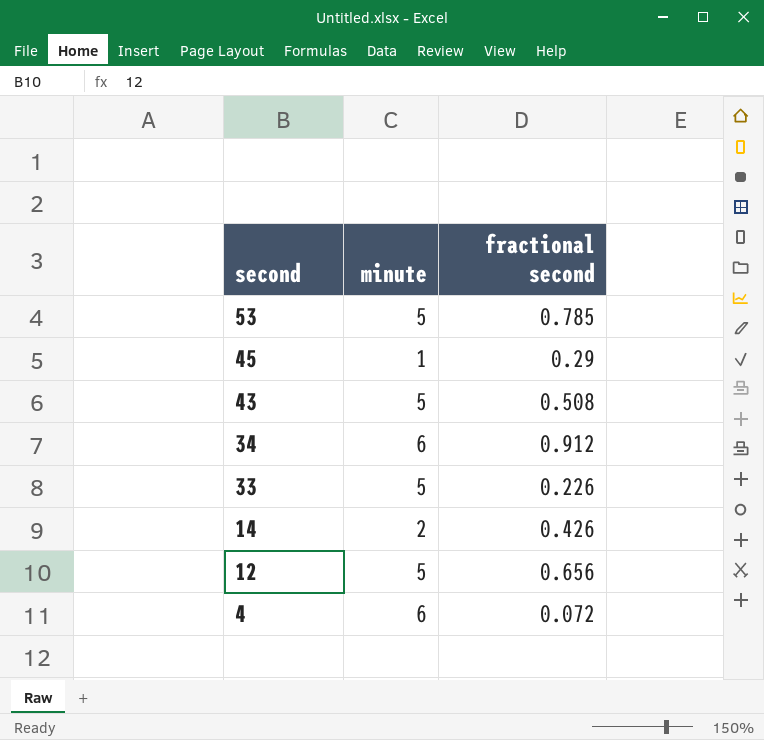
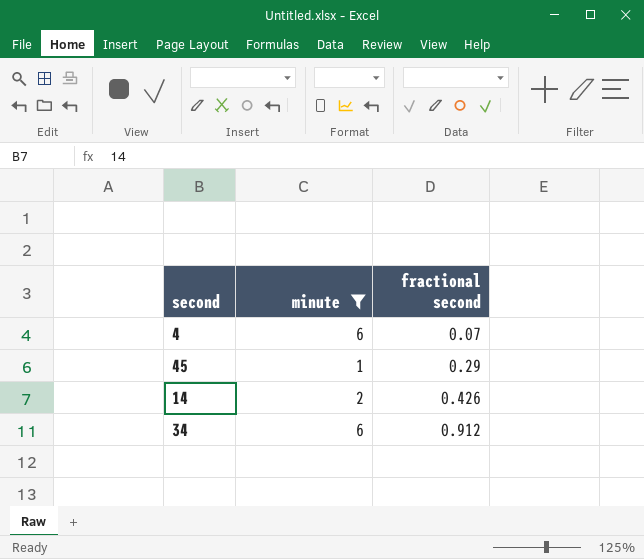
filter: none -> minute != 5
row order: second descending -> fractional second ascending
4 | fractional second: 0.072 -> 0.07

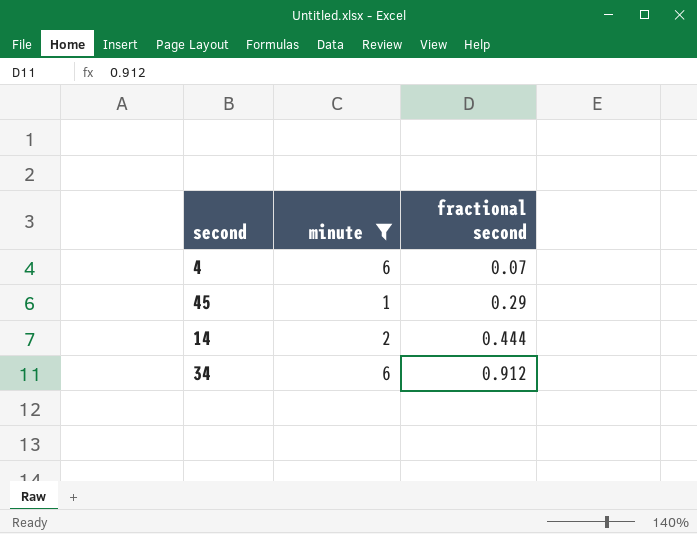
14 | fractional second: 0.426 -> 0.444

